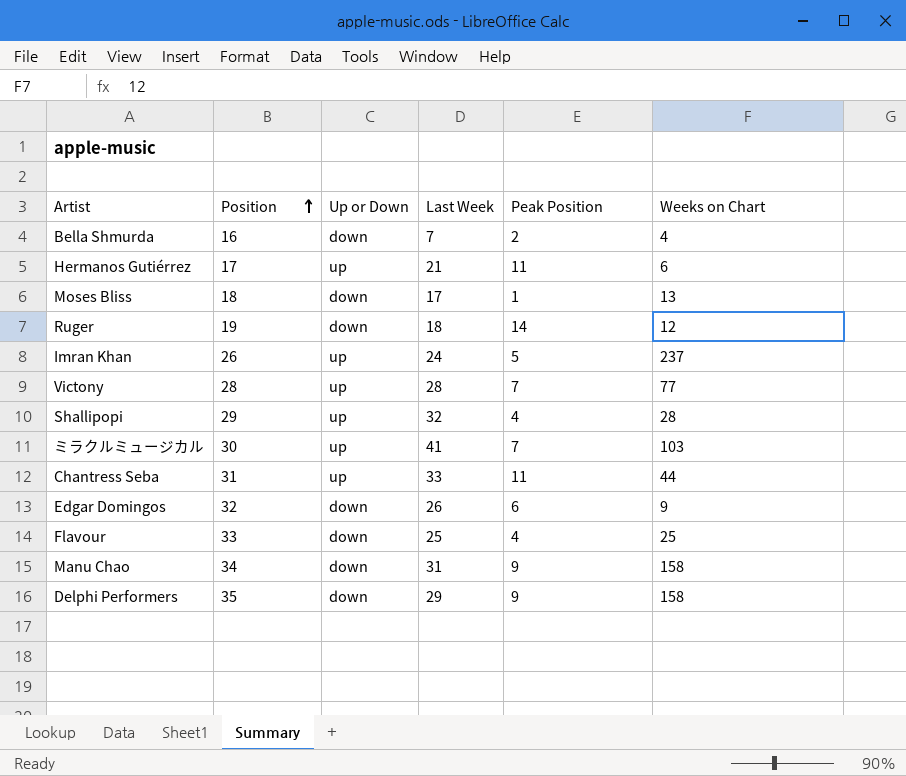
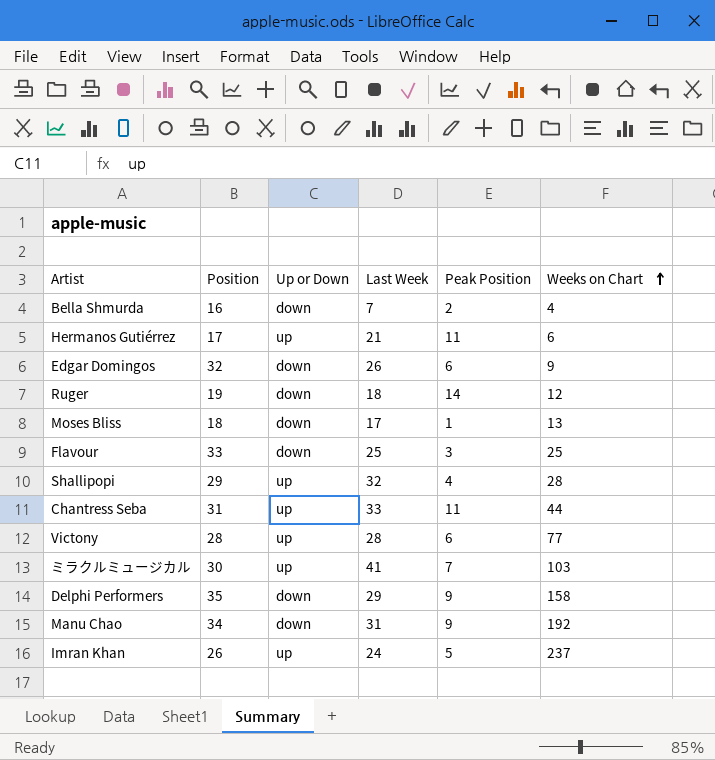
row order: Position ascending -> Weeks on Chart ascending
Flavour | Peak Position: 4 -> 3
Victony | Peak Position: 7 -> 6
Manu Chao | Weeks on Chart: 158 -> 192

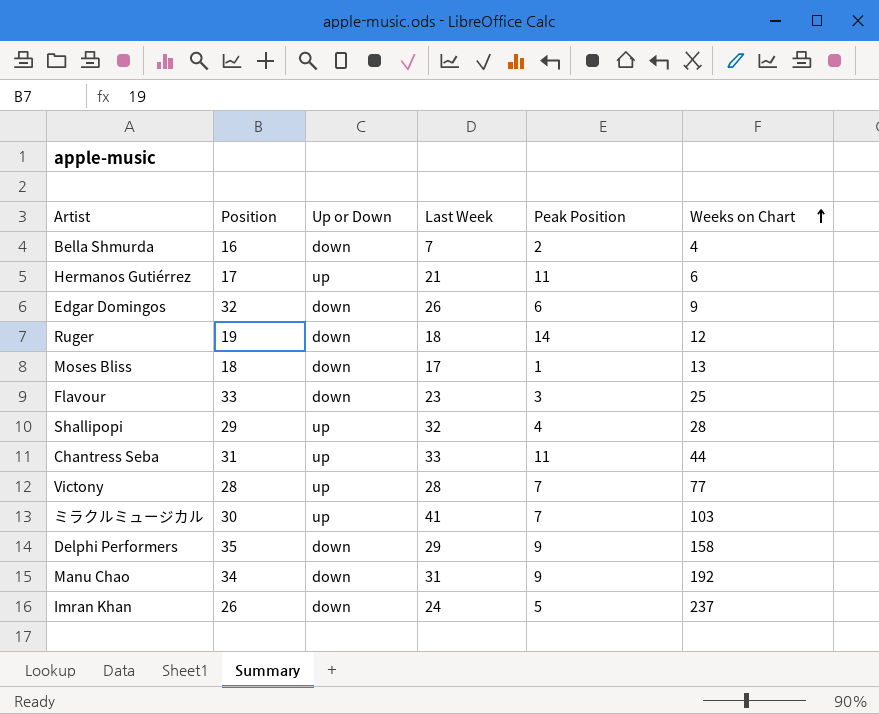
Flavour | Last Week: 25 -> 23
Victony | Peak Position: 6 -> 7
Imran Khan | Up or Down: up -> down

